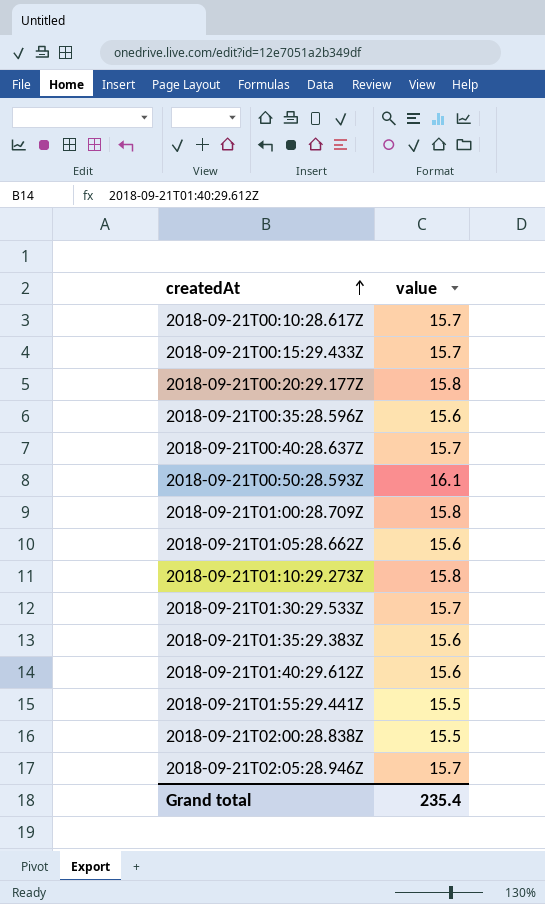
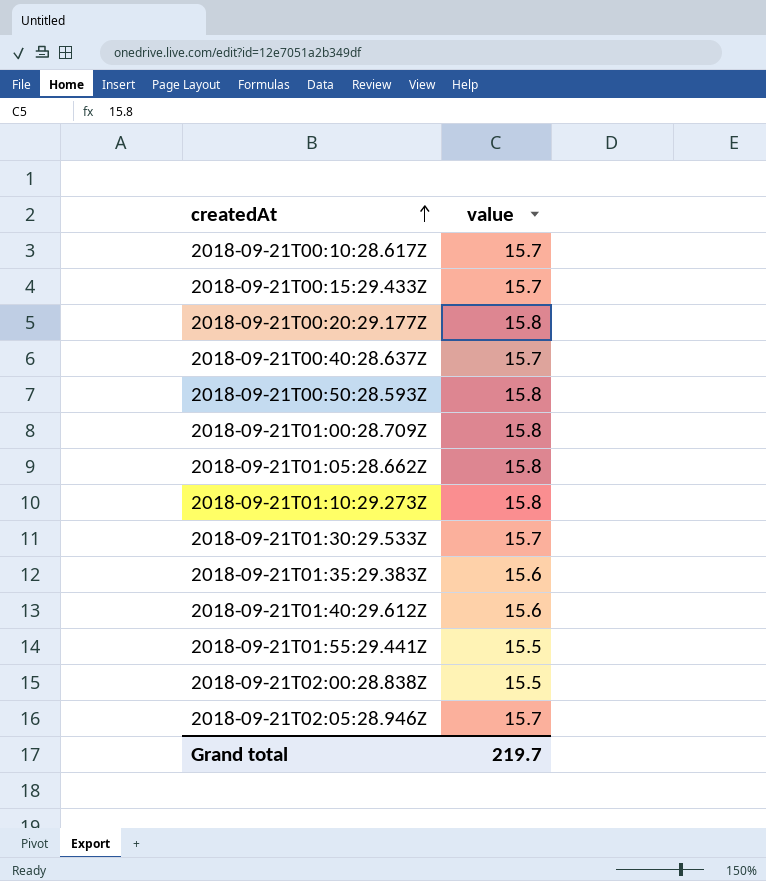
row 2018-09-21T00:35:28.596Z: 15.6 -> none
2018-09-21T00:50:28.593Z | value: 16.1 -> 15.8
2018-09-21T01:05:28.662Z | value: 15.6 -> 15.8
Grand total | value: 235.4 -> 219.7

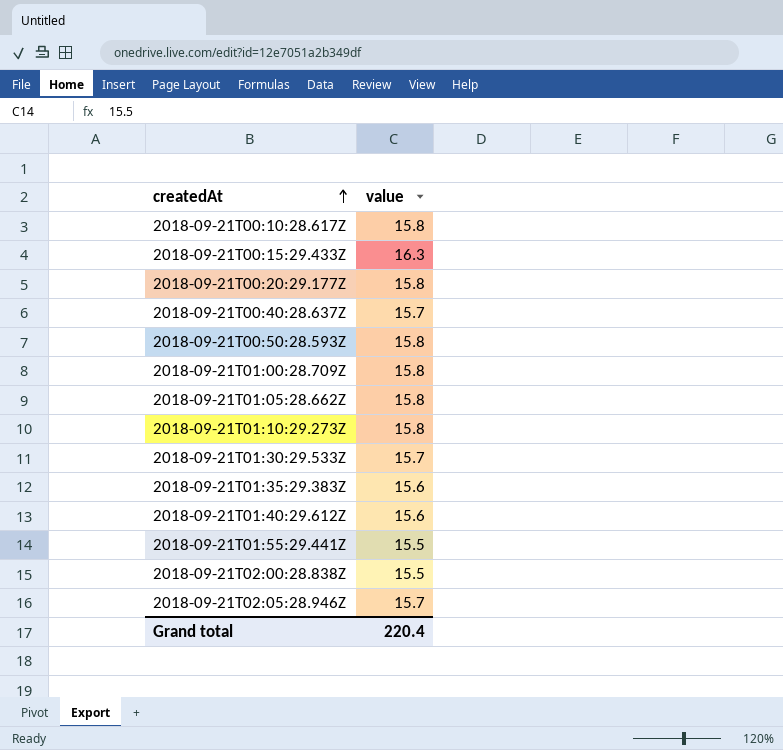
2018-09-21T00:10:28.617Z | value: 15.7 -> 15.8
2018-09-21T00:15:29.433Z | value: 15.7 -> 16.3
Grand total | value: 219.7 -> 220.4

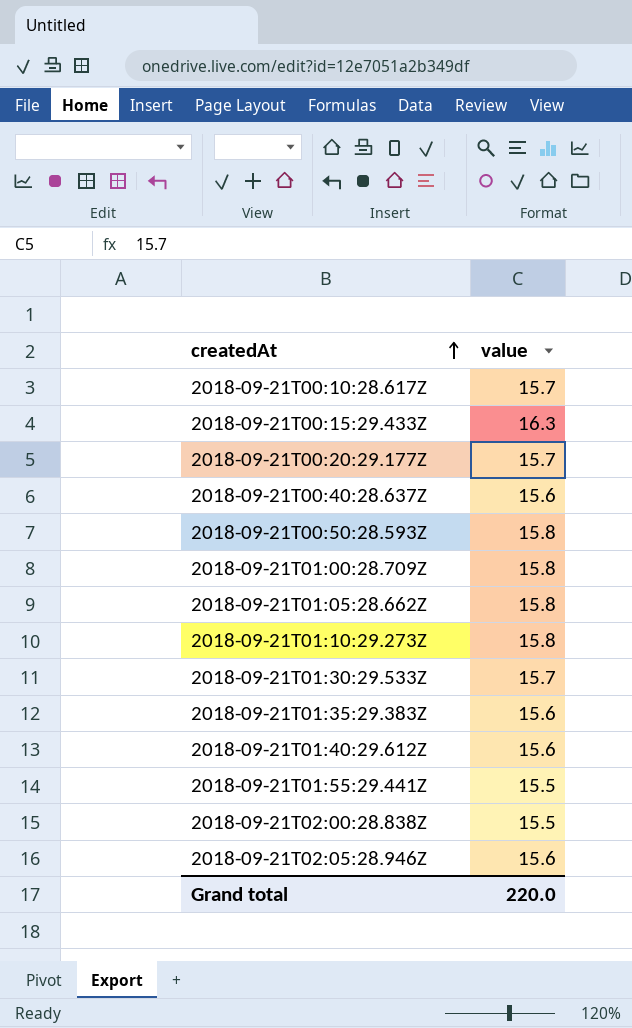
2018-09-21T00:10:28.617Z | value: 15.8 -> 15.7
2018-09-21T00:20:29.177Z | value: 15.8 -> 15.7
2018-09-21T00:40:28.637Z | value: 15.7 -> 15.6
2018-09-21T02:05:28.946Z | value: 15.7 -> 15.6
Grand total | value: 220.4 -> 220.0

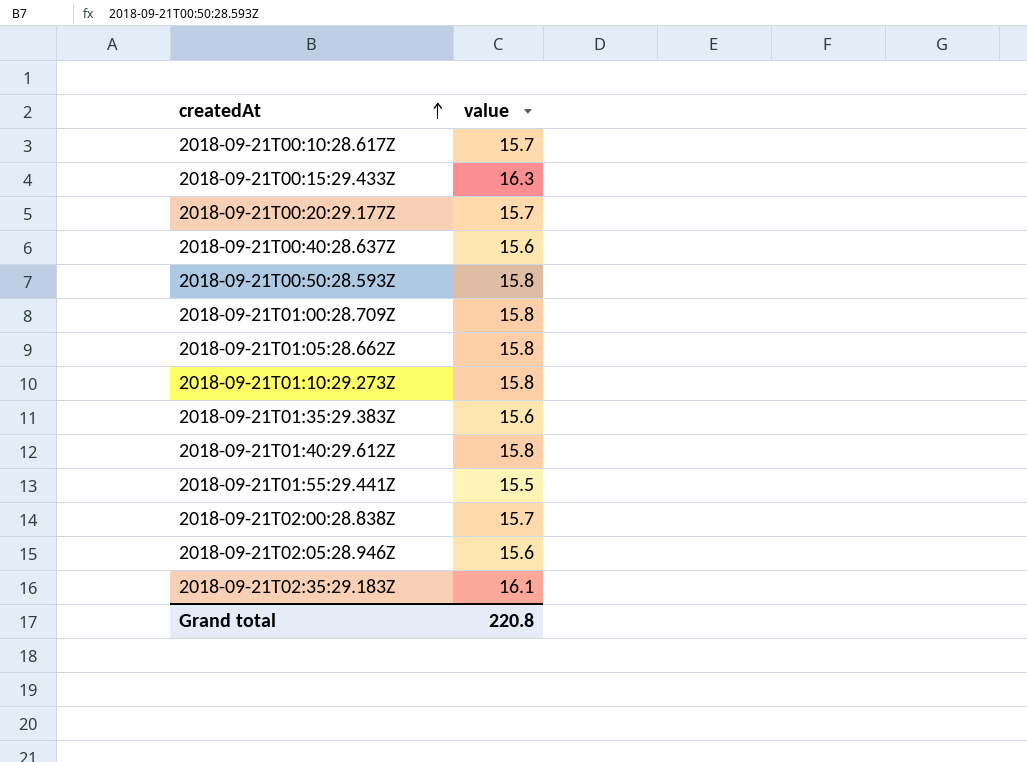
row 2018-09-21T01:30:29.533Z: 15.7 -> none
2018-09-21T01:40:29.612Z | value: 15.6 -> 15.8
2018-09-21T02:00:28.838Z | value: 15.5 -> 15.7
row 2018-09-21T02:35:29.183Z: none -> 16.1
Grand total | value: 220.0 -> 220.8

